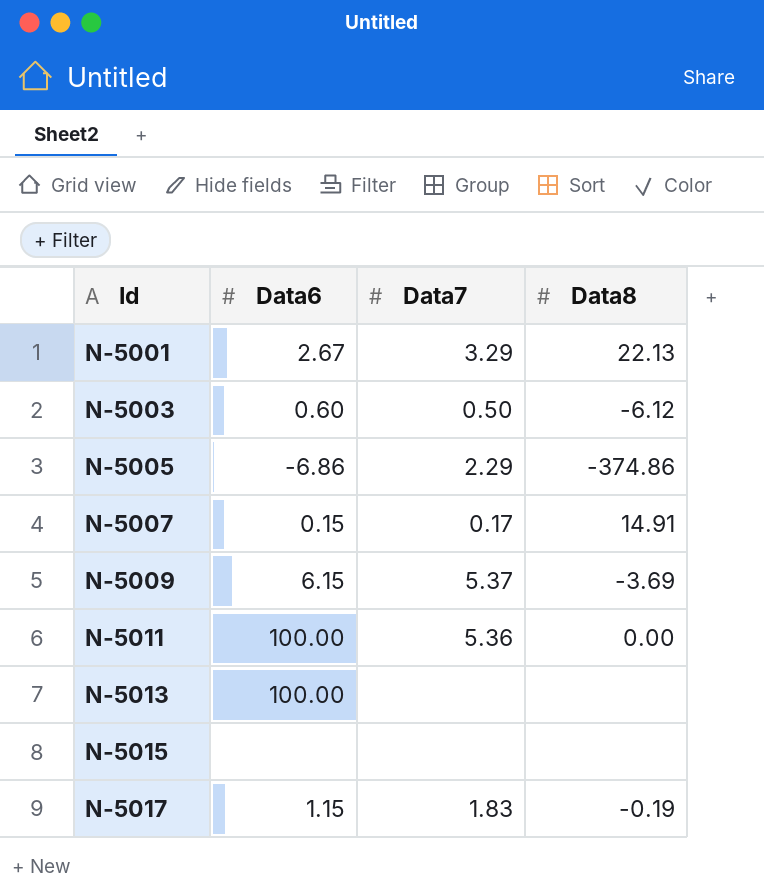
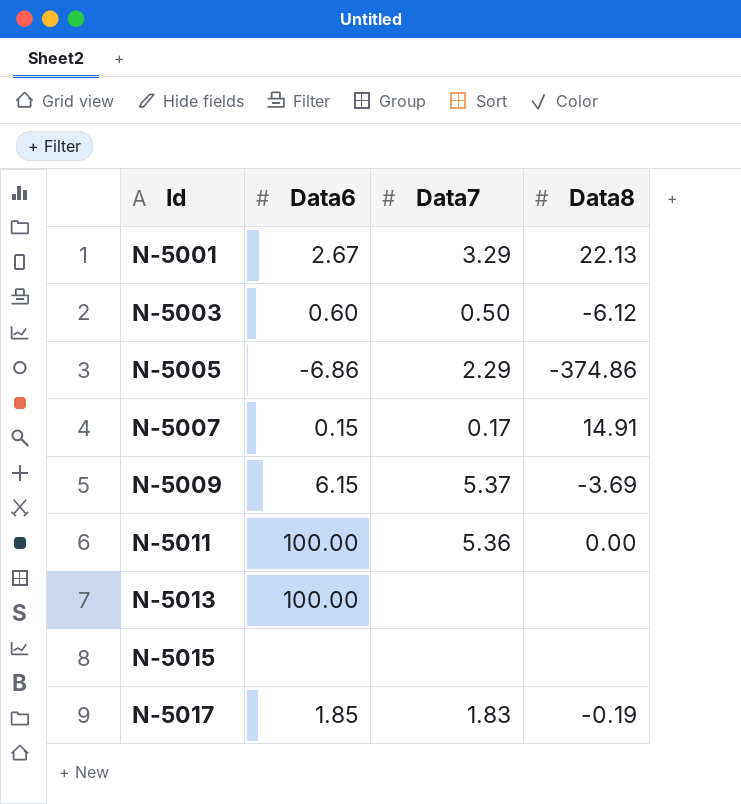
N-5017 | Data6: 1.15 -> 1.85

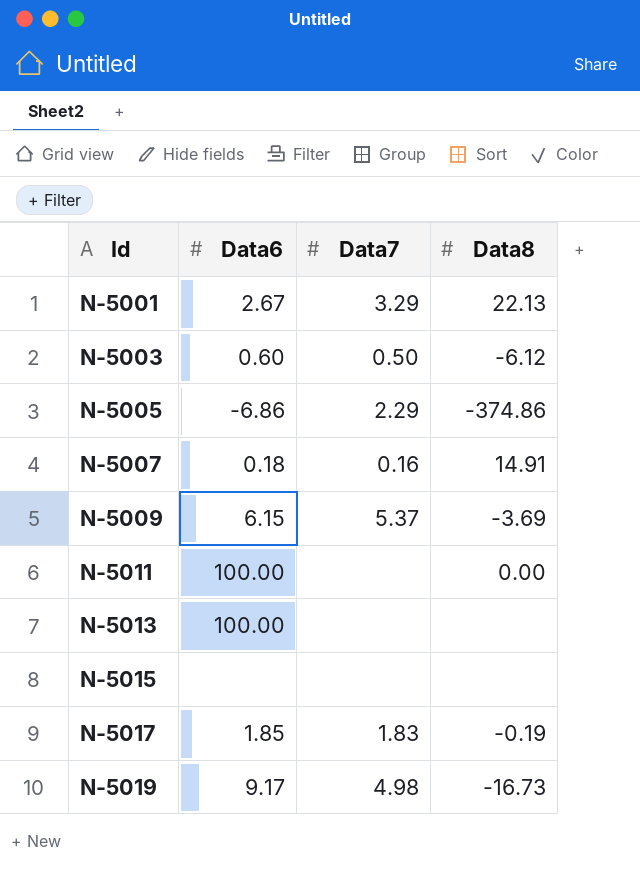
N-5007 | Data6: 0.15 -> 0.18
N-5007 | Data7: 0.17 -> 0.16
N-5011 | Data7: 5.36 -> none
row N-5019: none -> 9.17 | 4.98 | -16.73

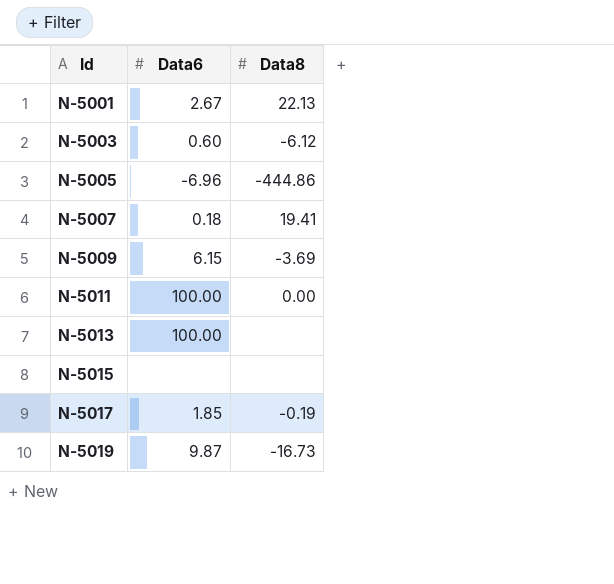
column Data7 | position: 3 -> none
N-5005 | Data6: -6.86 -> -6.96
N-5005 | Data8: -374.86 -> -444.86
N-5007 | Data8: 14.91 -> 19.41
N-5019 | Data6: 9.17 -> 9.87

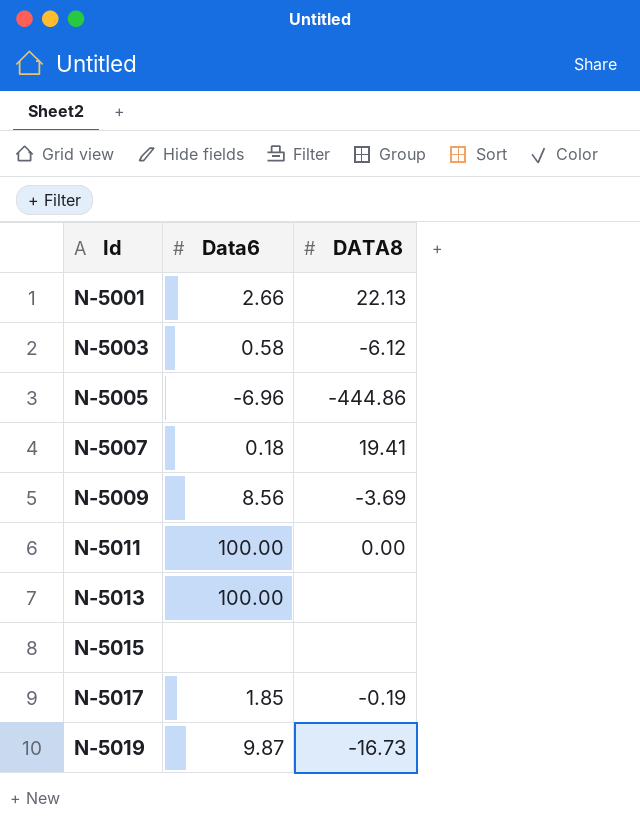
column name: Data8 -> DATA8
N-5001 | Data6: 2.67 -> 2.66
N-5003 | Data6: 0.60 -> 0.58
N-5009 | Data6: 6.15 -> 8.56

